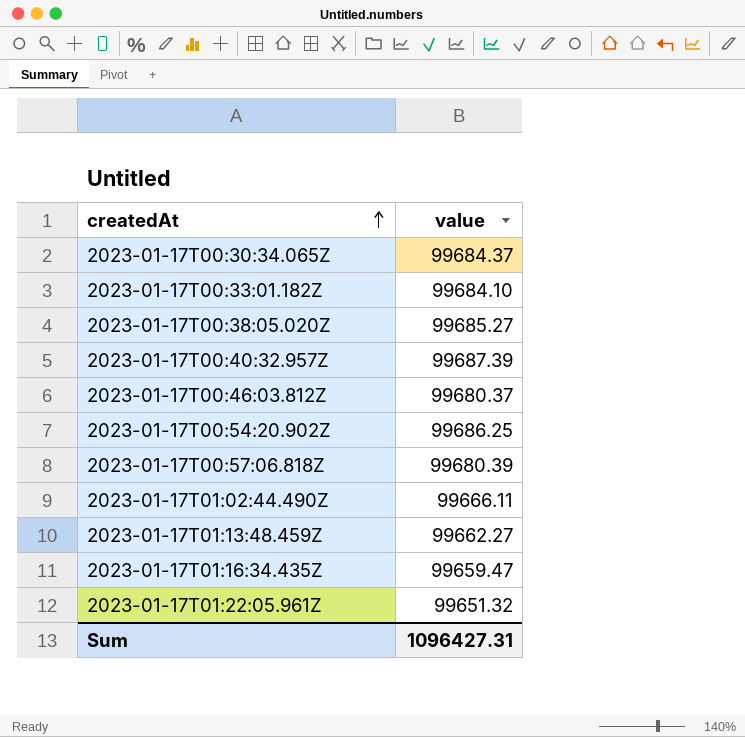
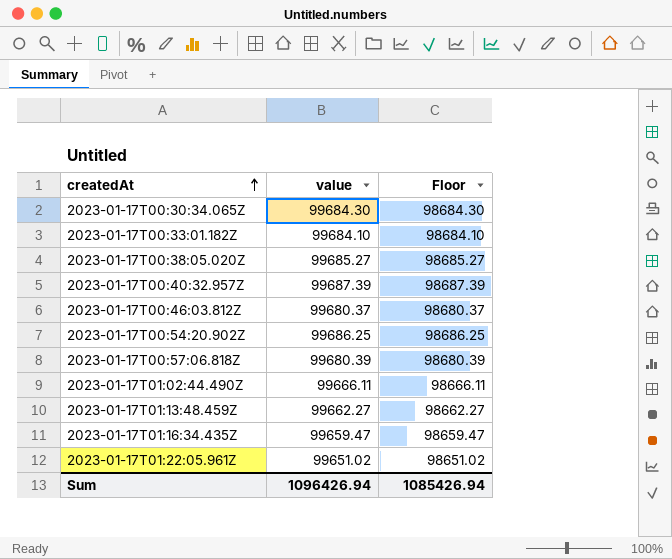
column Floor | formula: none -> [value] - 1000
2023-01-17T00:30:34.065Z | value: 99684.37 -> 99684.30
2023-01-17T01:22:05.961Z | value: 99651.32 -> 99651.02
Sum | value: 1096427.31 -> 1096426.94

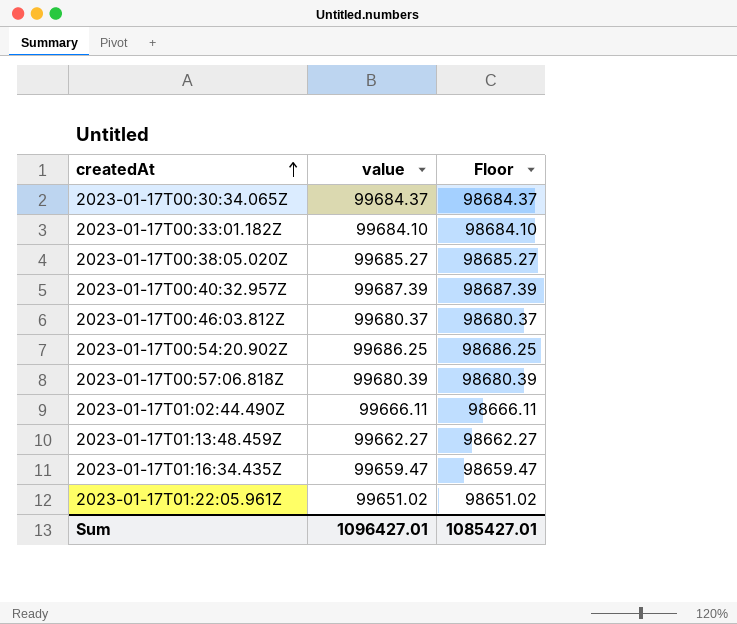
2023-01-17T00:30:34.065Z | value: 99684.30 -> 99684.37
2023-01-17T00:30:34.065Z | Floor: 98684.30 -> 98684.37
Sum | value: 1096426.94 -> 1096427.01
Sum | Floor: 1085426.94 -> 1085427.01

